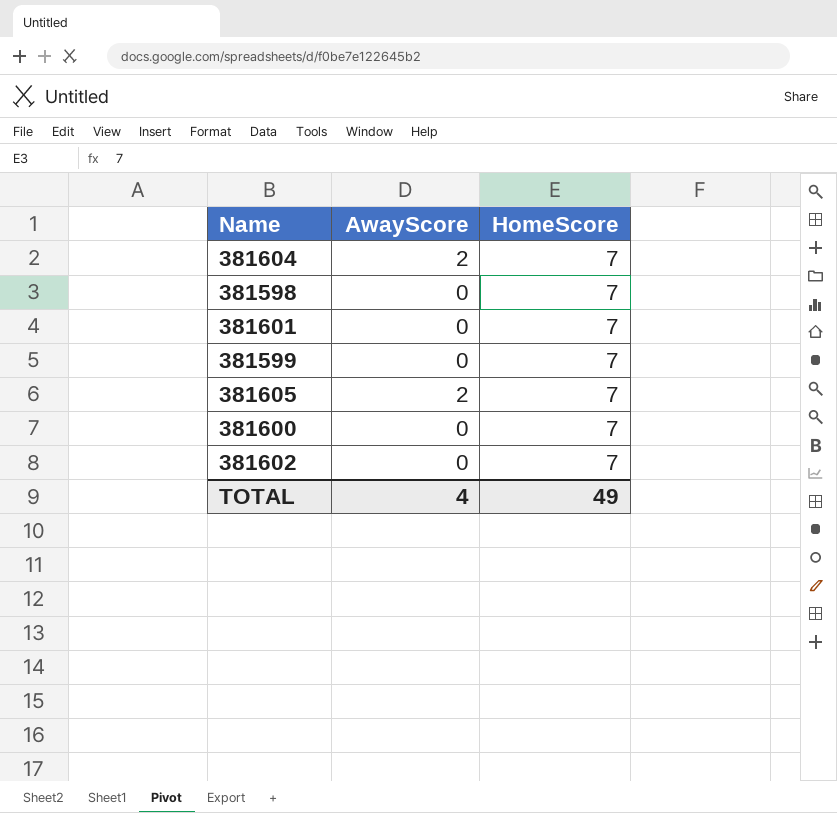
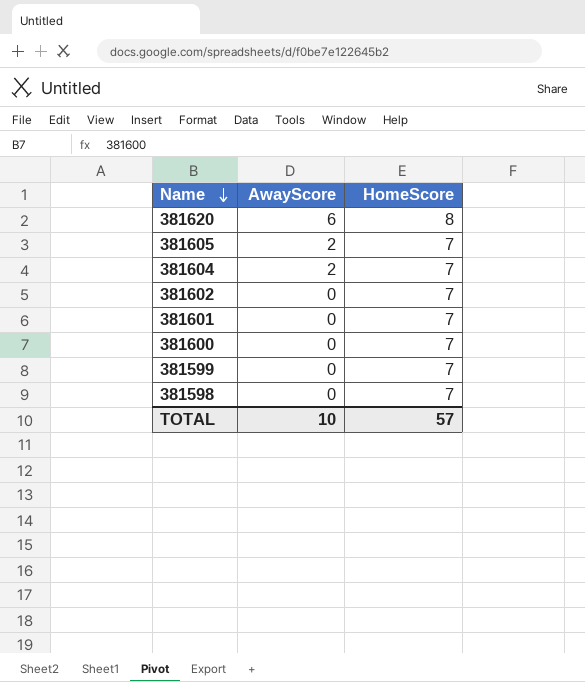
row order: none -> Name descending
row 381620: none -> 6 | 8
TOTAL | AwayScore: 4 -> 10
TOTAL | HomeScore: 49 -> 57

